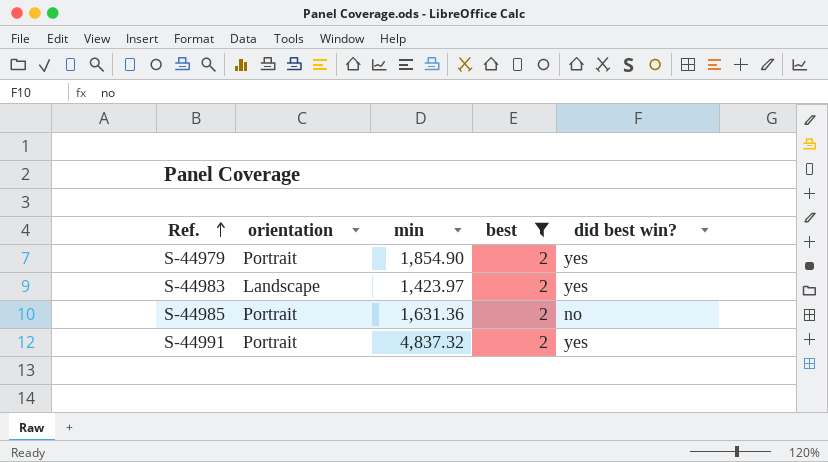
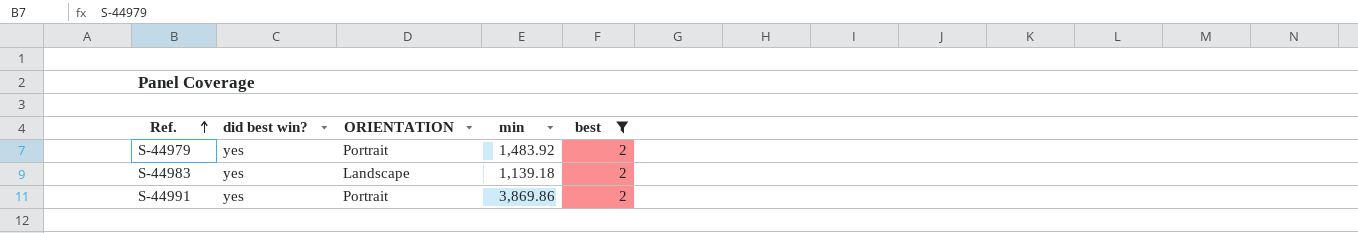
column did best win? | position: 5 -> 2
column name: orientation -> ORIENTATION
row S-44985: Portrait | 1,631.36 | 2 | no -> none
S-44979 | min: 1,854.90 -> 1,483.92
S-44983 | min: 1,423.97 -> 1,139.18
S-44991 | min: 4,837.32 -> 3,869.86

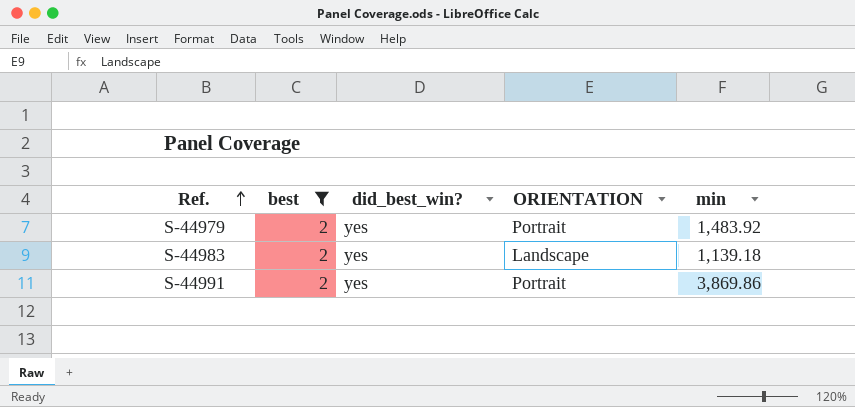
column best | position: 5 -> 2
column name: did best win? -> did_best_win?

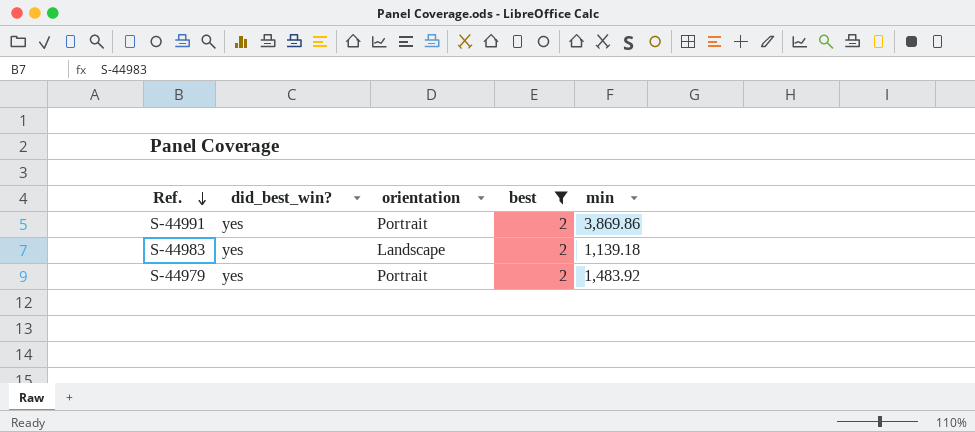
row order: Ref. ascending -> Ref. descending
column name: ORIENTATION -> orientation
column best | position: 2 -> 4

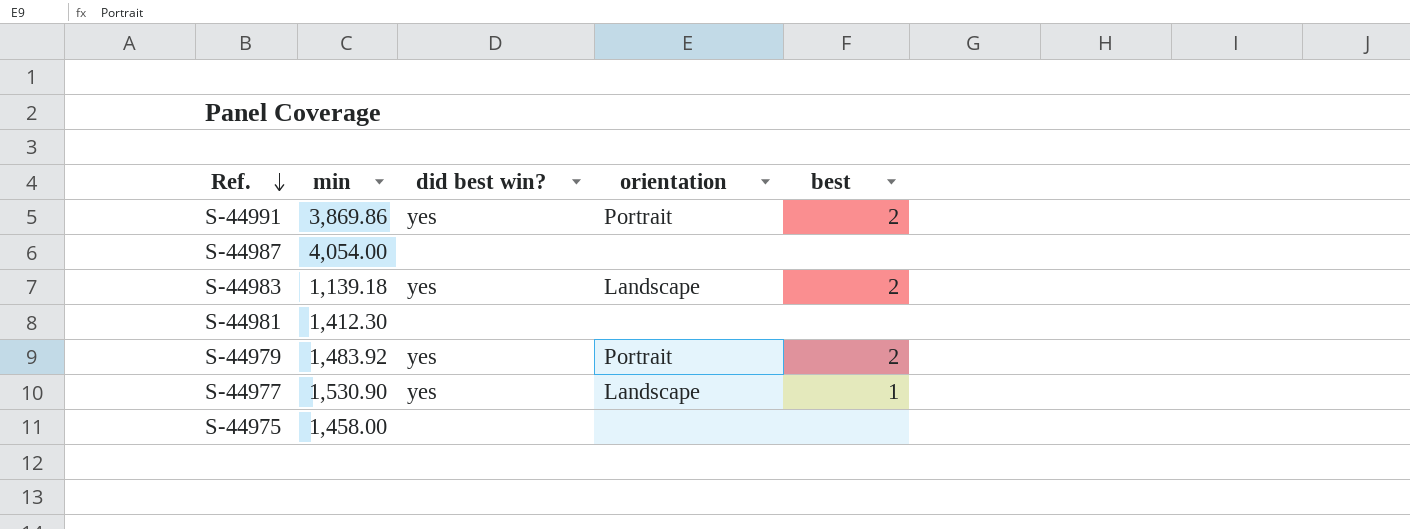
filter: best = 2 -> none
column min | position: 5 -> 2
column name: did_best_win? -> did best win?

